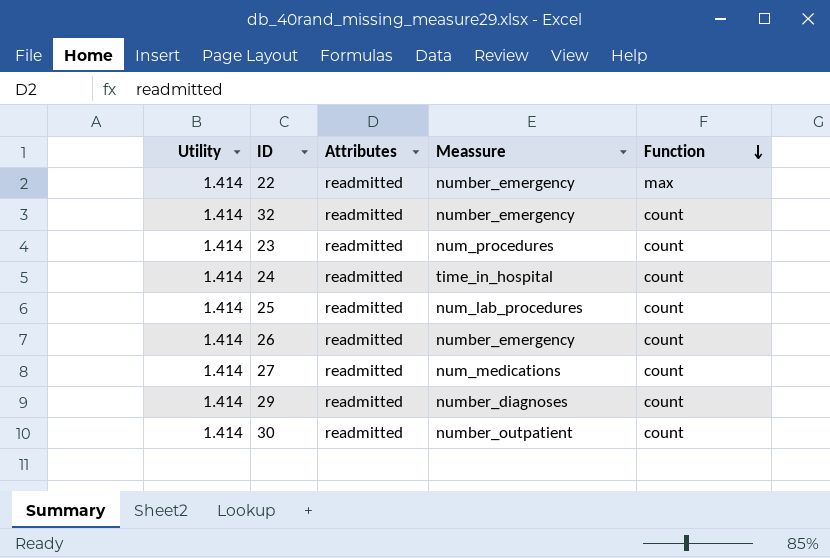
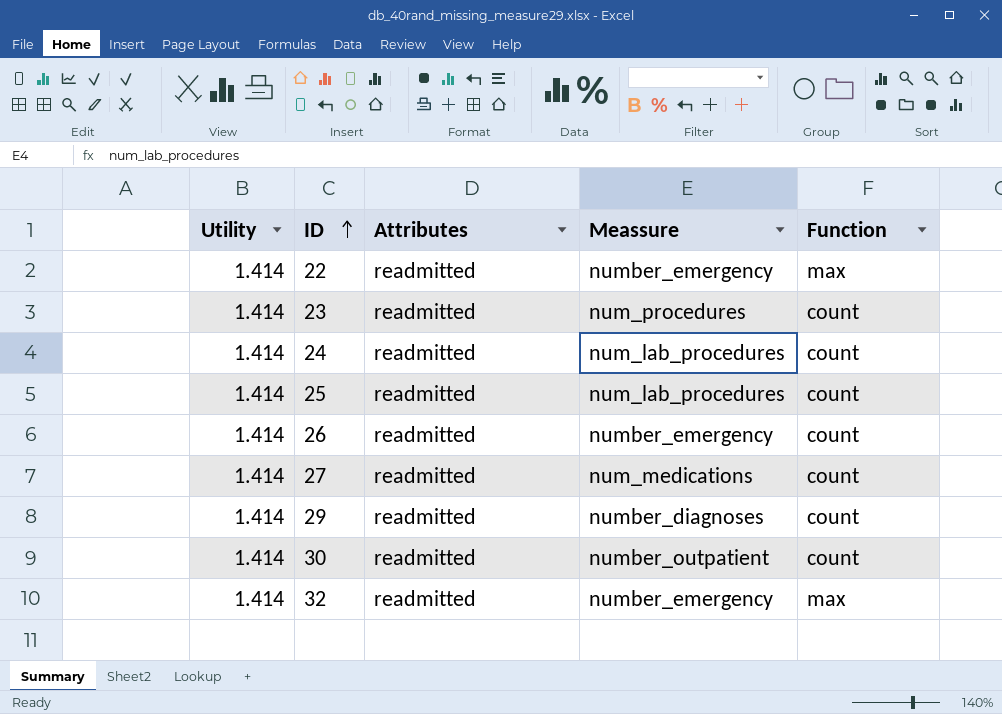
row order: Function descending -> ID ascending
24 | Meassure: time_in_hospital -> num_lab_procedures
32 | Function: count -> max

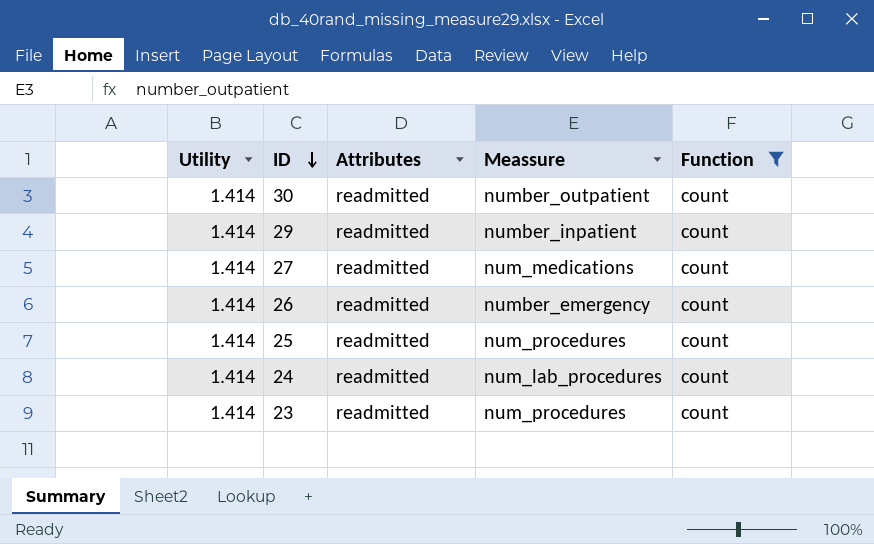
filter: none -> Function = count
row order: ID ascending -> ID descending
29 | Meassure: number_diagnoses -> number_inpatient
25 | Meassure: num_lab_procedures -> num_procedures

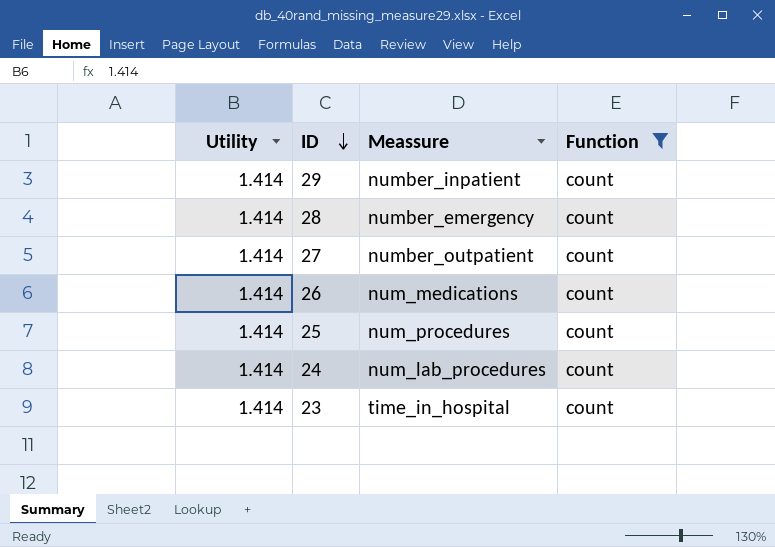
column Attributes | position: 3 -> none
row 30: 1.414 | readmitted | number_outpatient | count -> none
row 28: none -> 1.414 | number_emergency | count
27 | Meassure: num_medications -> number_outpatient
26 | Meassure: number_emergency -> num_medications
23 | Meassure: num_procedures -> time_in_hospital

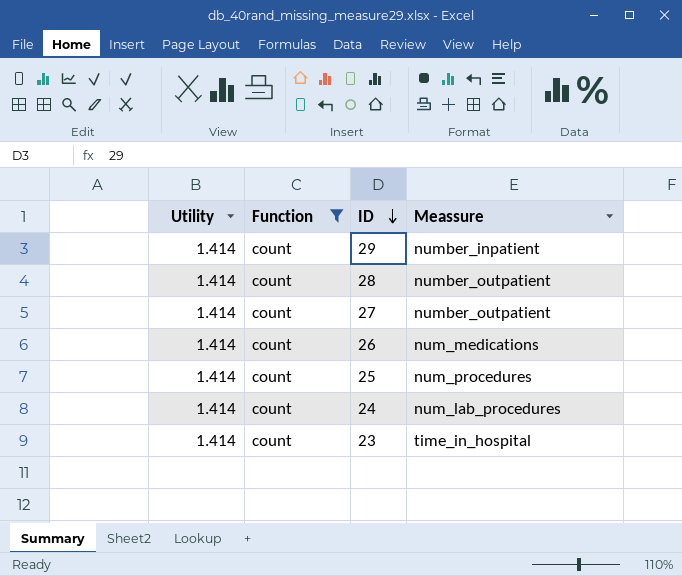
column Function | position: 4 -> 2
28 | Meassure: number_emergency -> number_outpatient

